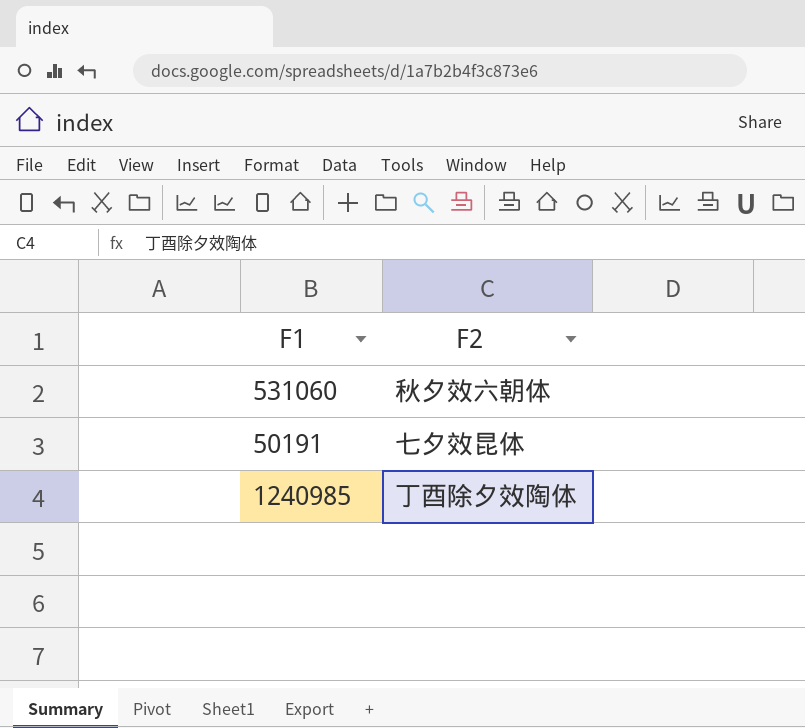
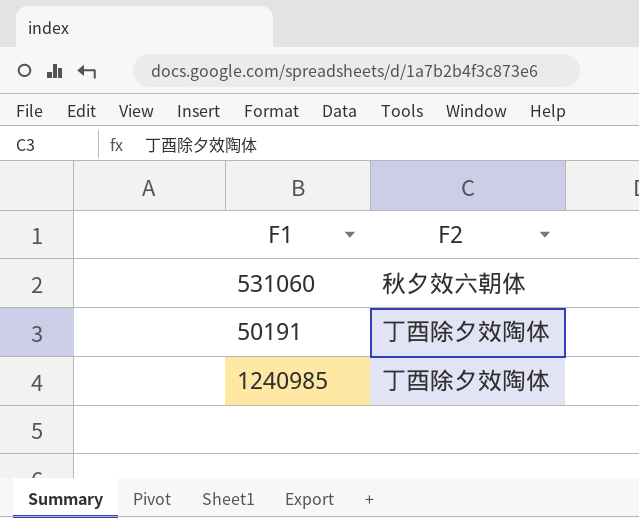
50191 | F2: 七夕效昆体 -> 丁酉除夕效陶体

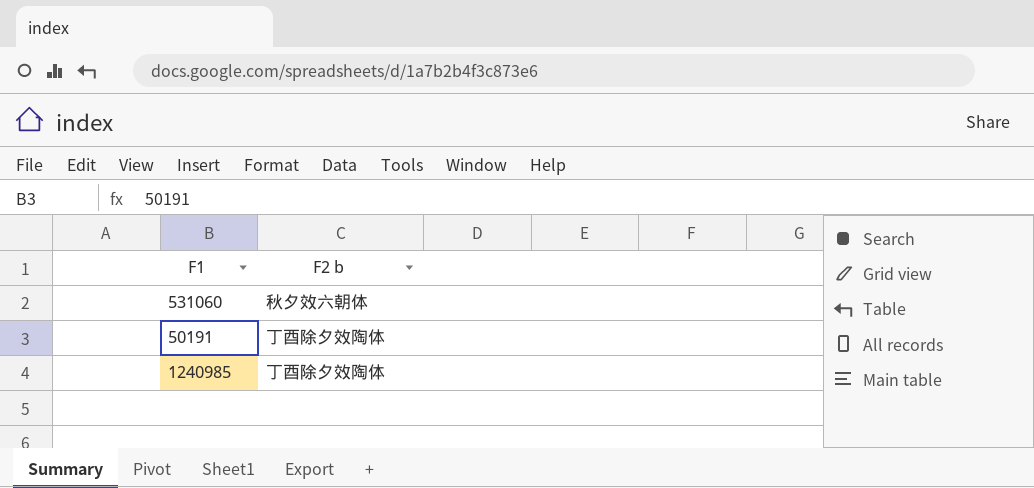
column name: F2 -> F2 b

